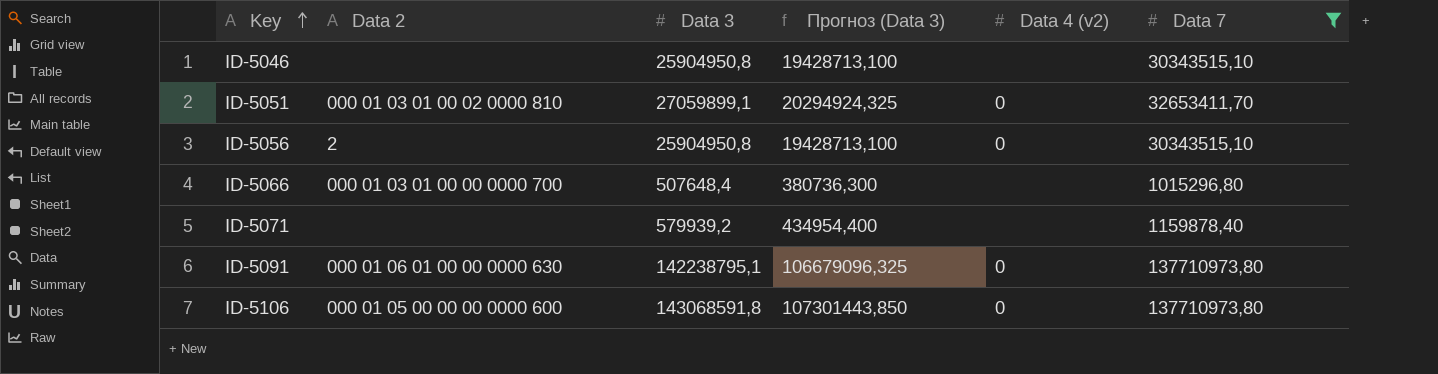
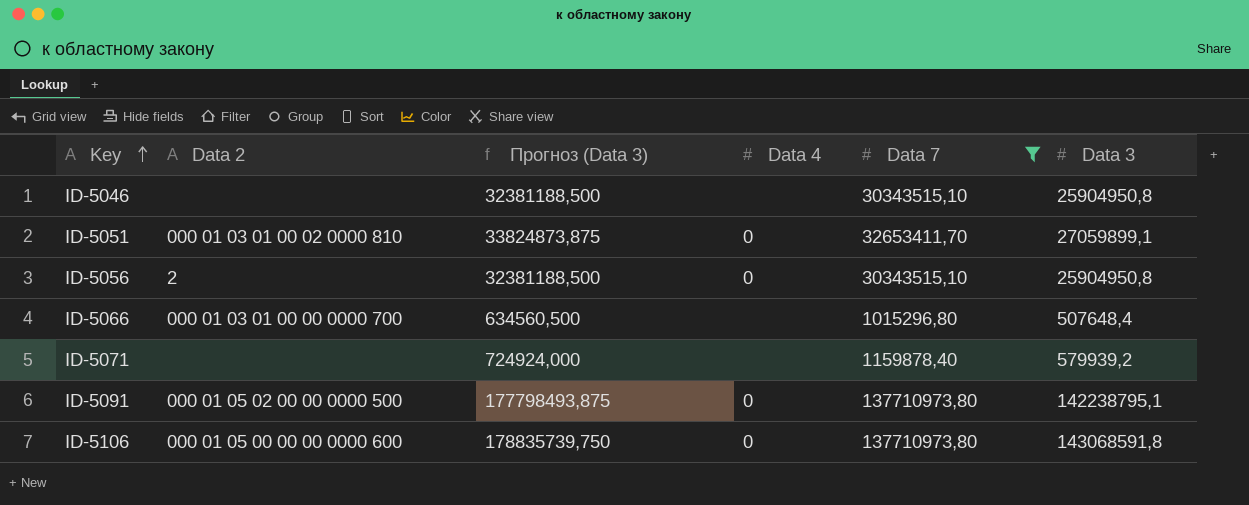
column Прогноз (Data 3) | formula: [Data 3] * 0,75 -> [Data 3] * 1,25
column name: Data 4 (v2) -> Data 4
column Data 3 | position: 3 -> 6
ID-5091 | Data 2: 000 01 06 01 00 00 0000 630 -> 000 01 05 02 00 00 0000 500

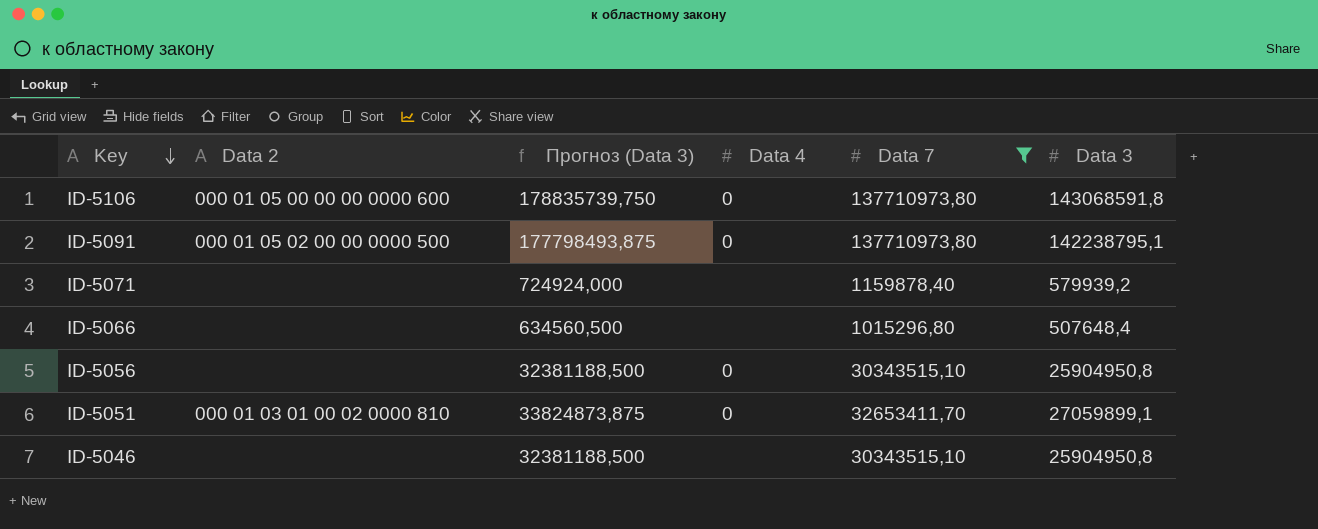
row order: Key ascending -> Key descending
ID-5066 | Data 2: 000 01 03 01 00 00 0000 700 -> none
ID-5056 | Data 2: 2 -> none

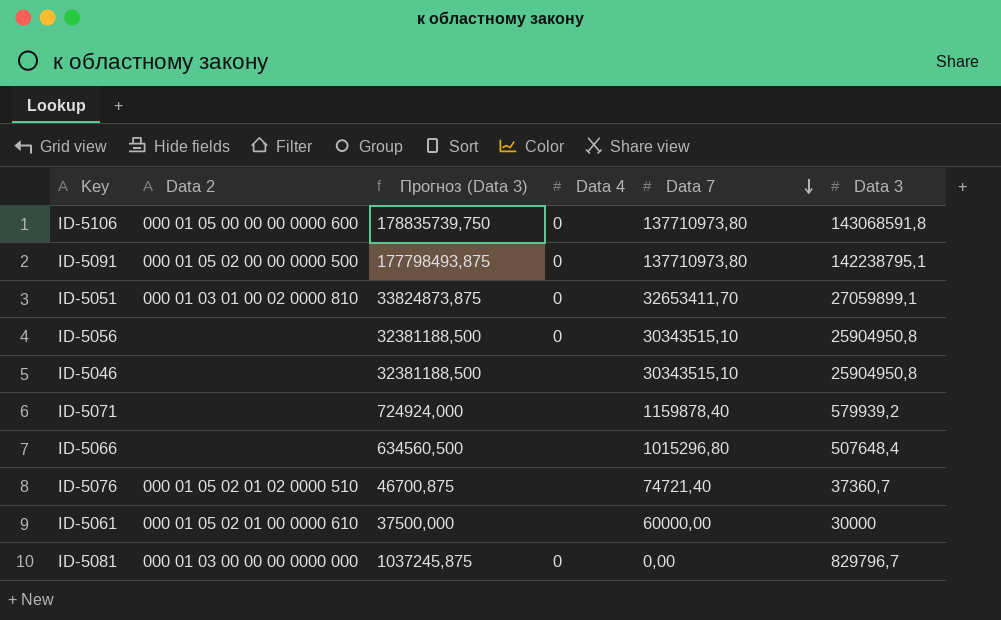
filter: Data 7 >= 1015296,80 -> none
row order: Key descending -> Data 7 descending

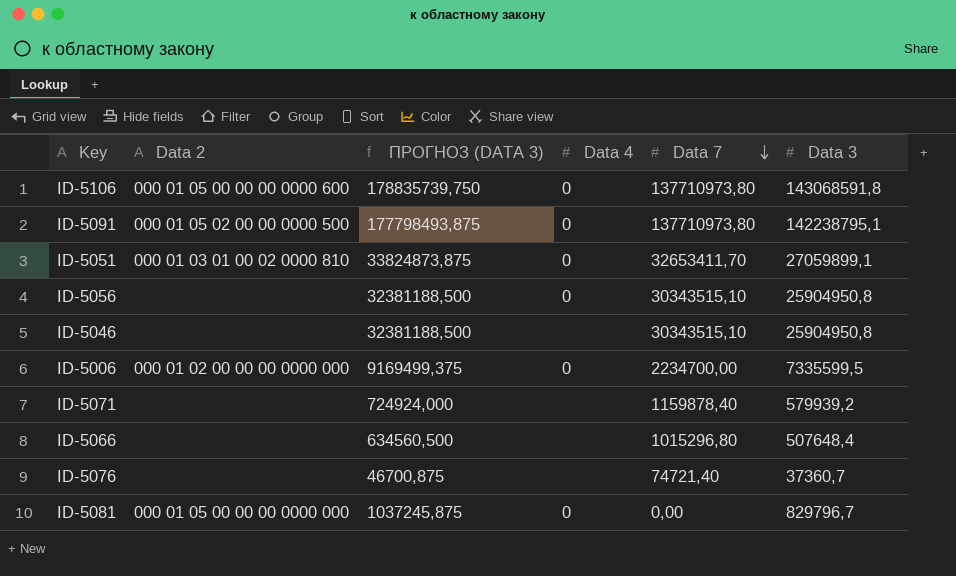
column name: Прогноз (Data 3) -> ПРОГНОЗ (DATA 3)
row ID-5061: 000 01 05 02 01 00 0000 610 | 37500,000 | none | 60000,00 | 30000 -> none
row ID-5006: none -> 000 01 02 00 00 00 0000 000 | 9169499,375 | 0 | 2234700,00 | 7335599,5
ID-5076 | Data 2: 000 01 05 02 01 02 0000 510 -> none
ID-5081 | Data 2: 000 01 03 00 00 00 0000 000 -> 000 01 05 00 00 00 0000 000

